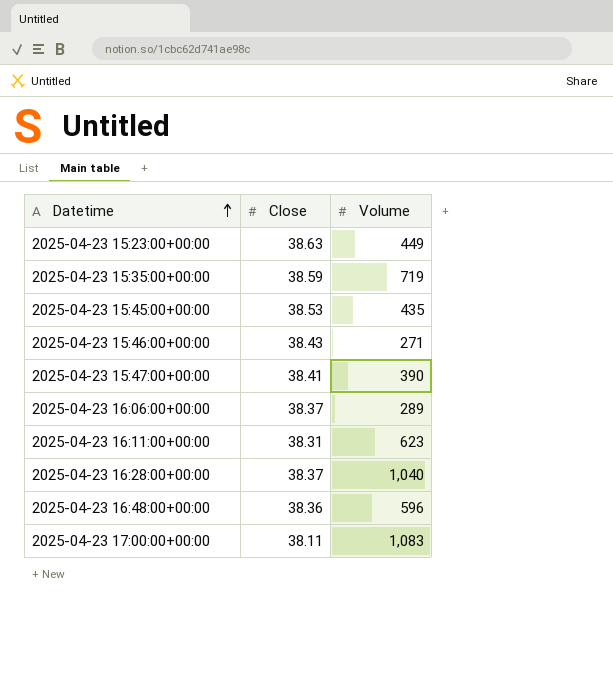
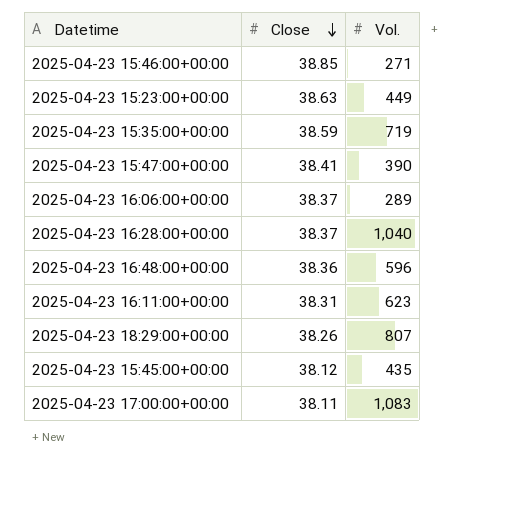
row order: Datetime ascending -> Close descending
column name: Volume -> Vol.
2025-04-23 15:46:00+00:00 | Close: 38.43 -> 38.85
row 2025-04-23 18:29:00+00:00: none -> 38.26 | 807
2025-04-23 15:45:00+00:00 | Close: 38.53 -> 38.12

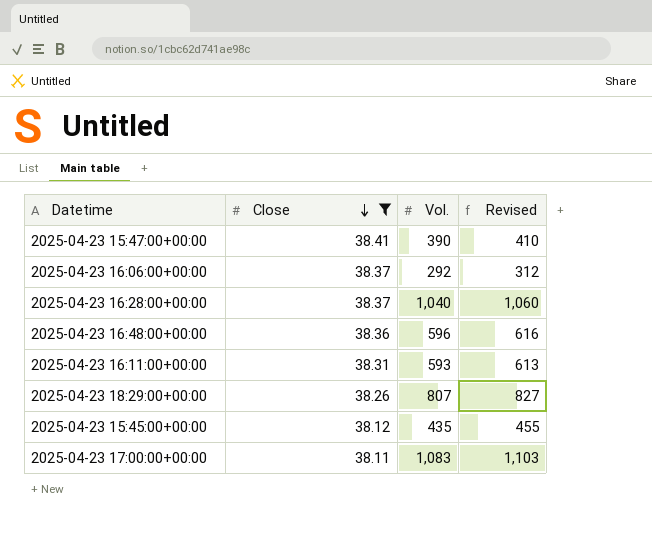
filter: none -> Close <= 38.41
column Revised | formula: none -> [Vol.] + 20
2025-04-23 16:06:00+00:00 | Vol.: 289 -> 292
2025-04-23 16:11:00+00:00 | Vol.: 623 -> 593

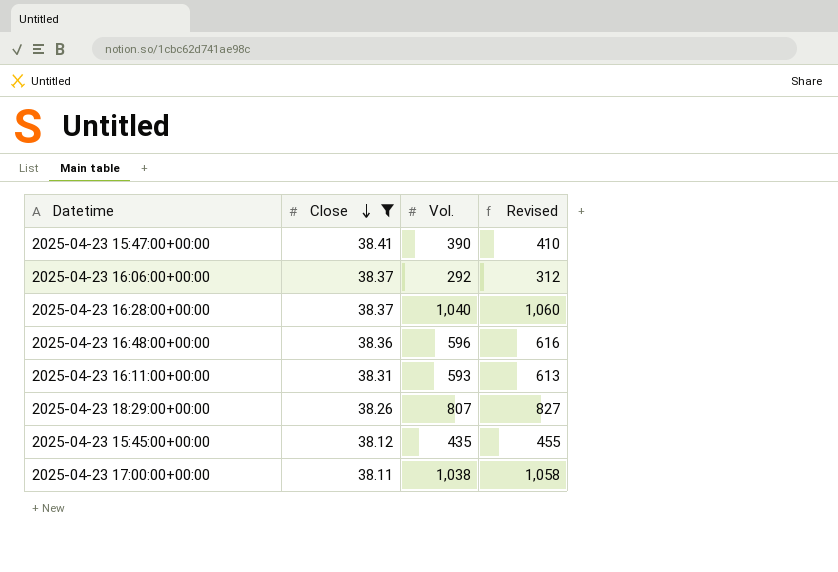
2025-04-23 17:00:00+00:00 | Vol.: 1,083 -> 1,038
2025-04-23 17:00:00+00:00 | Revised: 1,103 -> 1,058

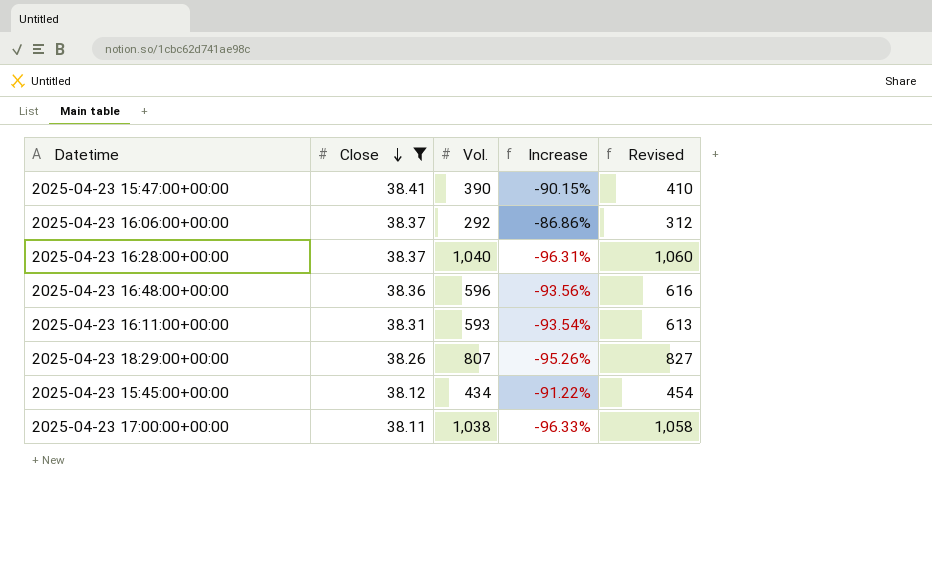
column Increase | formula: none -> ([Close] - [Vol.]) / [Vol.]
2025-04-23 15:45:00+00:00 | Vol.: 435 -> 434
2025-04-23 15:45:00+00:00 | Revised: 455 -> 454

